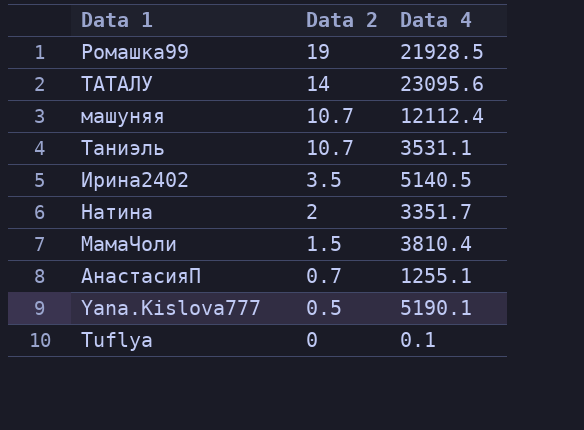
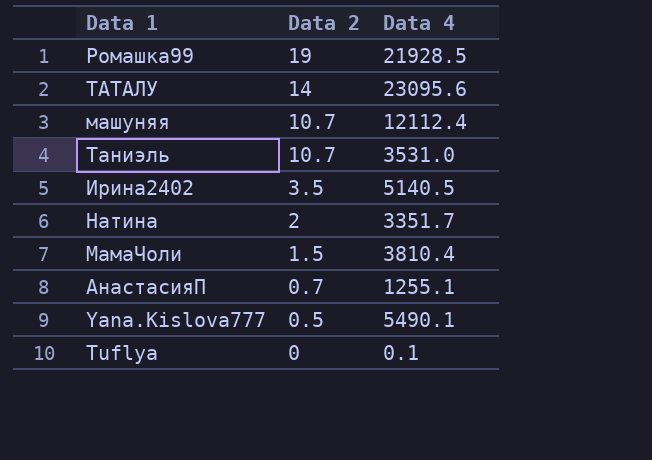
Таниэль | Data 4: 3531.1 -> 3531.0
Yana.Kislova777 | Data 4: 5190.1 -> 5490.1

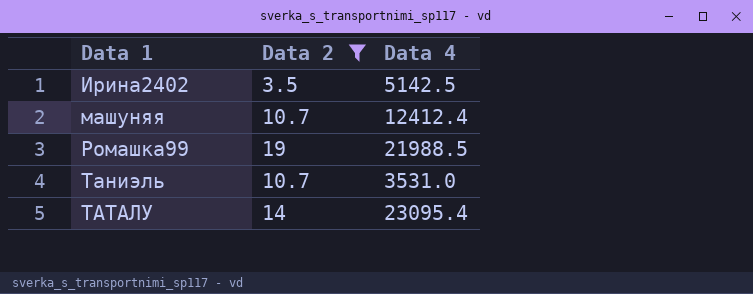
filter: none -> Data 2 >= 3.5
row order: Data 2 descending -> Data 1 ascending
Ирина2402 | Data 4: 5140.5 -> 5142.5
машуняя | Data 4: 12112.4 -> 12412.4
Ромашка99 | Data 4: 21928.5 -> 21988.5
ТАТАЛУ | Data 4: 23095.6 -> 23095.4

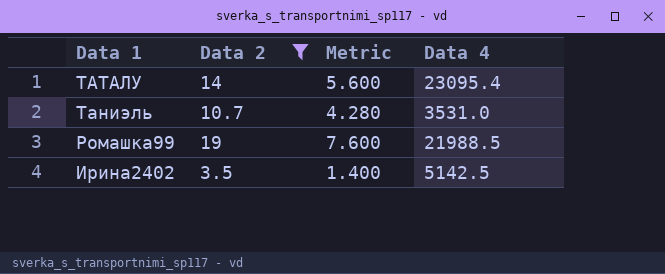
row order: Data 1 ascending -> Data 1 descending
column Metric | formula: none -> [Data 2] * 0.4
row машуняя: 10.7 | 12412.4 -> none

